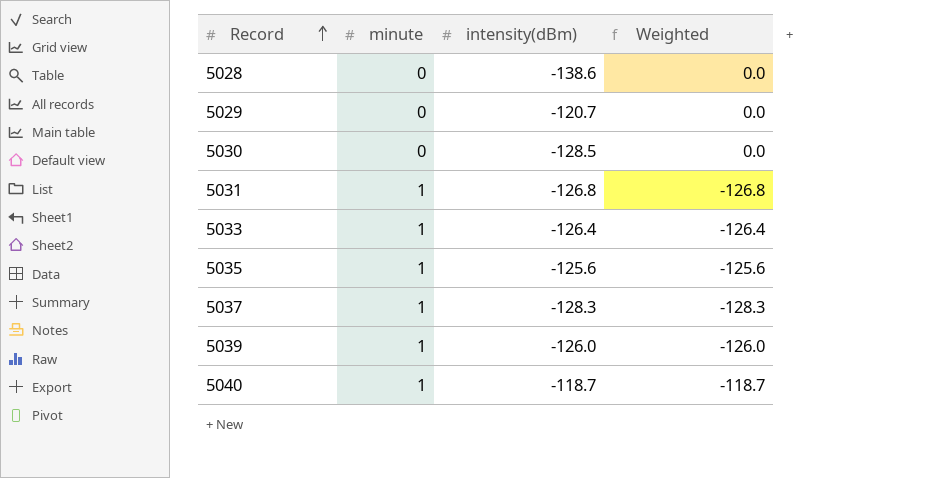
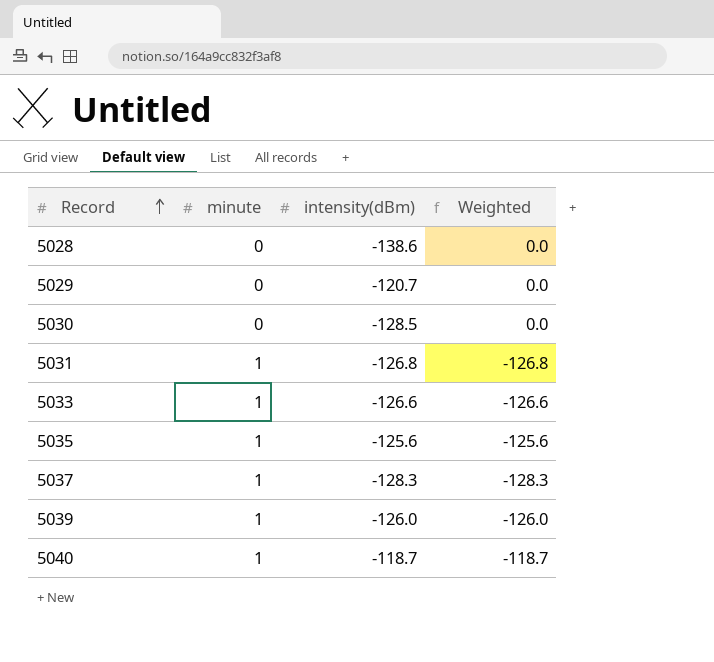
5033 | intensity(dBm): -126.4 -> -126.6
5033 | Weighted: -126.4 -> -126.6

